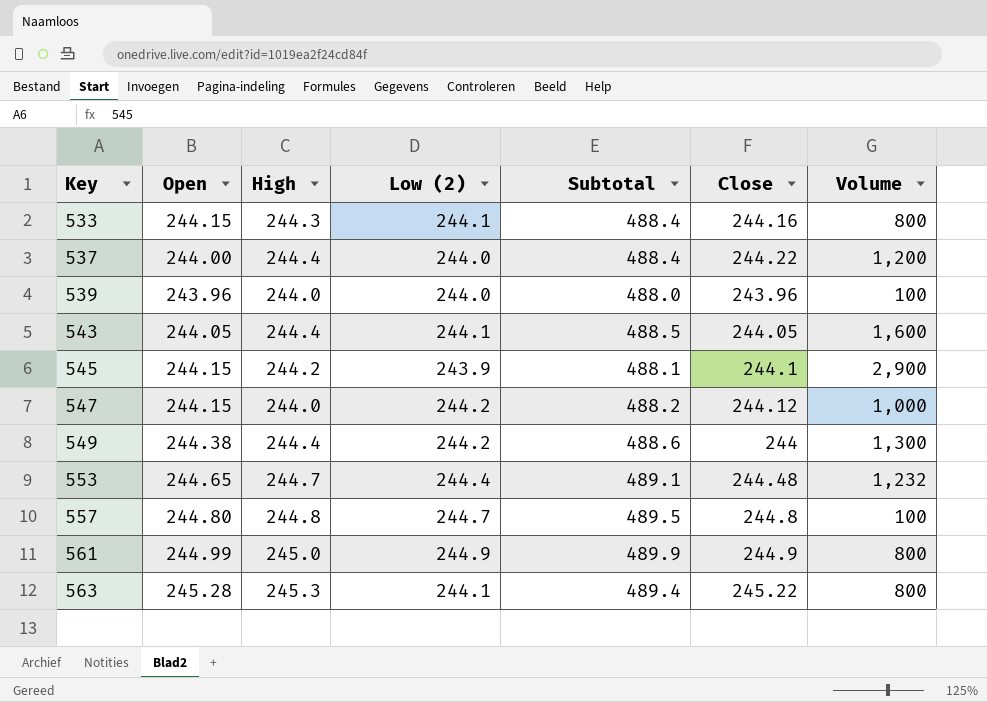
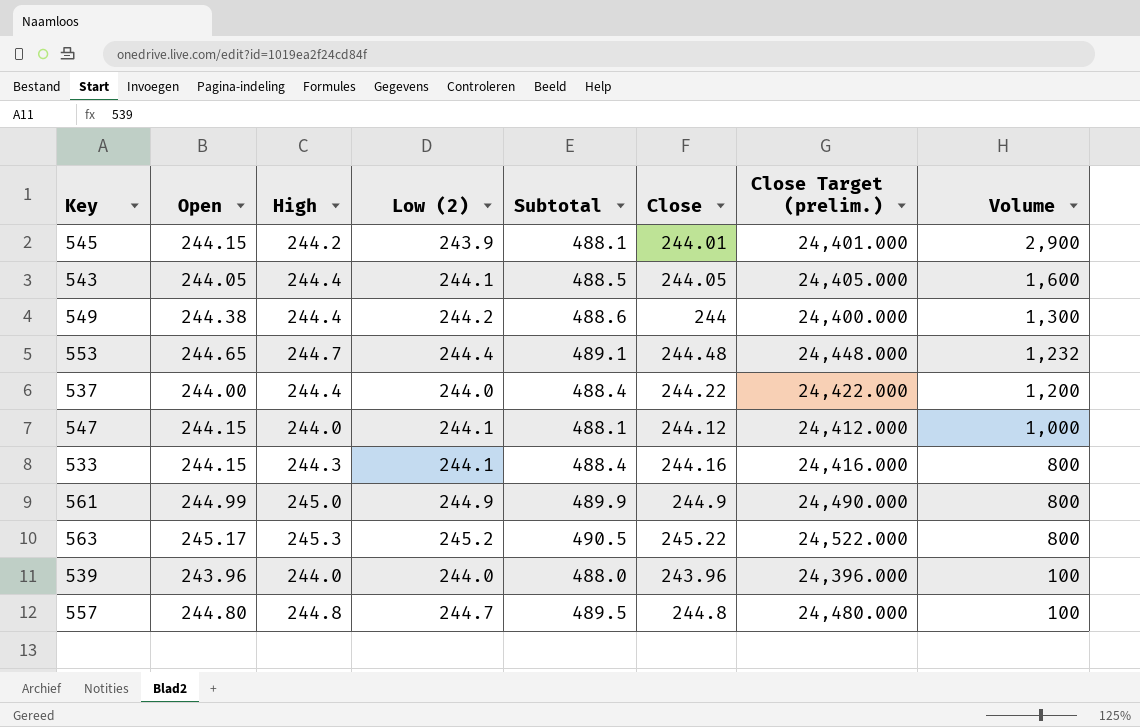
row order: Key ascending -> Volume descending
column Close Target (prelim.) | formula: none -> [Close] * 100
545 | Close: 244.1 -> 244.01
547 | Low (2): 244.2 -> 244.1
547 | Subtotal: 488.2 -> 488.1
563 | Open: 245.28 -> 245.17
563 | Low (2): 244.1 -> 245.2
563 | Subtotal: 489.4 -> 490.5

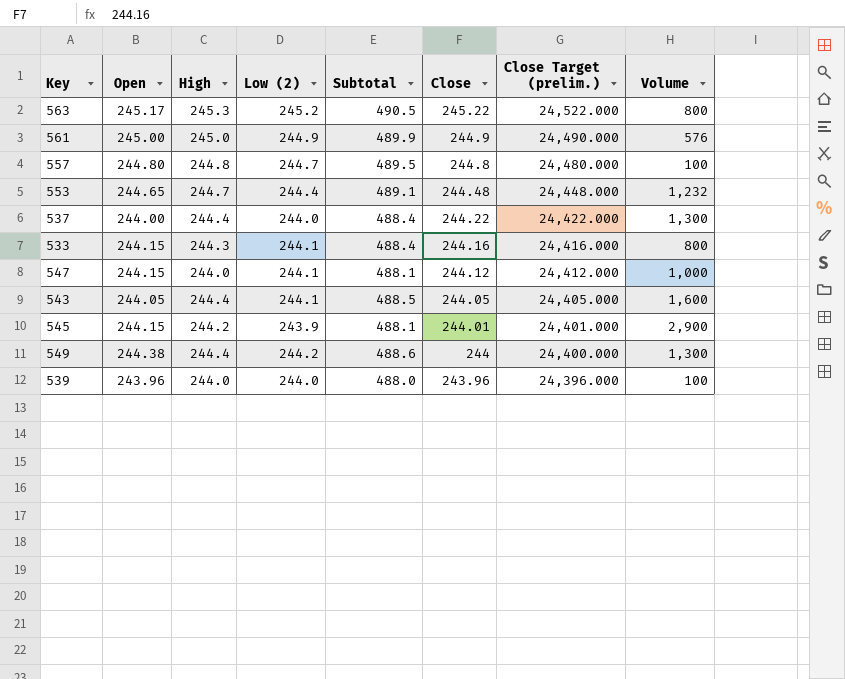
row order: Volume descending -> Close descending
561 | Open: 244.99 -> 245.00
561 | Volume: 800 -> 576
537 | Volume: 1,200 -> 1,300

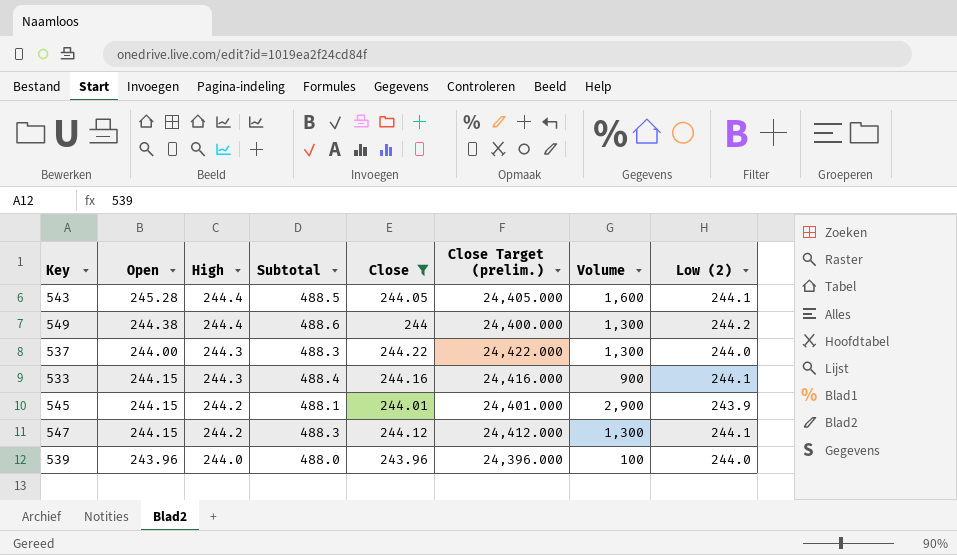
filter: none -> Close <= 244.22
row order: Close descending -> High descending
column Low (2) | position: 4 -> 8
543 | Open: 244.05 -> 245.28
537 | High: 244.4 -> 244.3
537 | Subtotal: 488.4 -> 488.3
533 | Volume: 800 -> 900
547 | High: 244.0 -> 244.2
547 | Subtotal: 488.1 -> 488.3
547 | Volume: 1,000 -> 1,300

